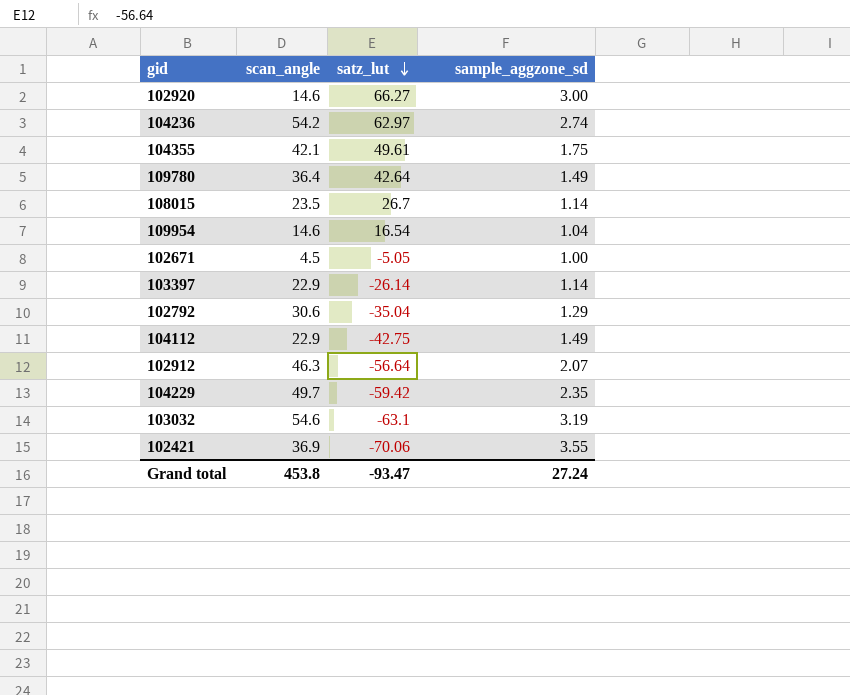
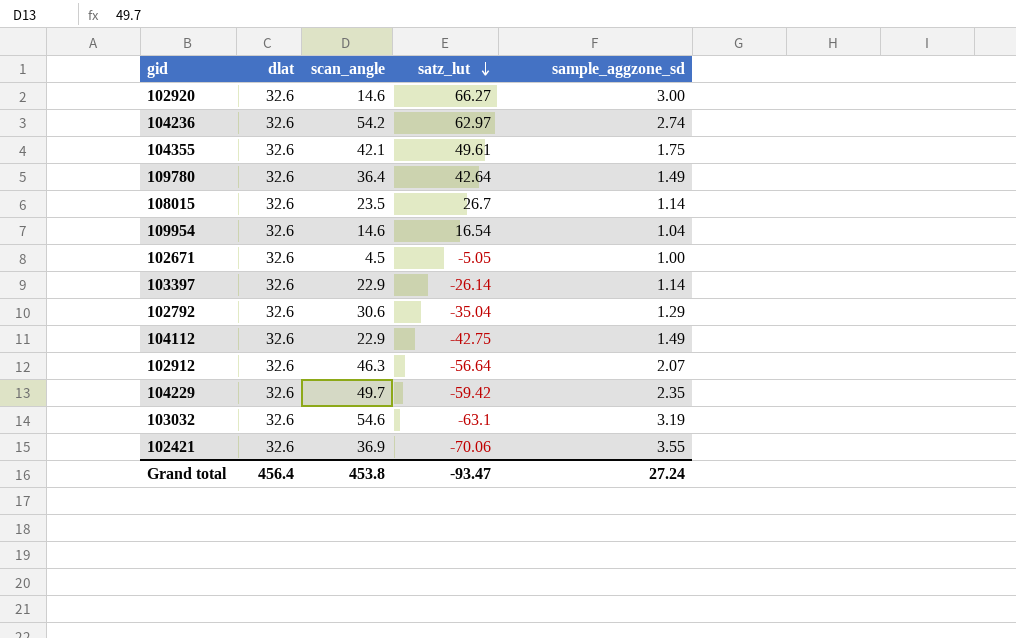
column dlat | position: none -> 2

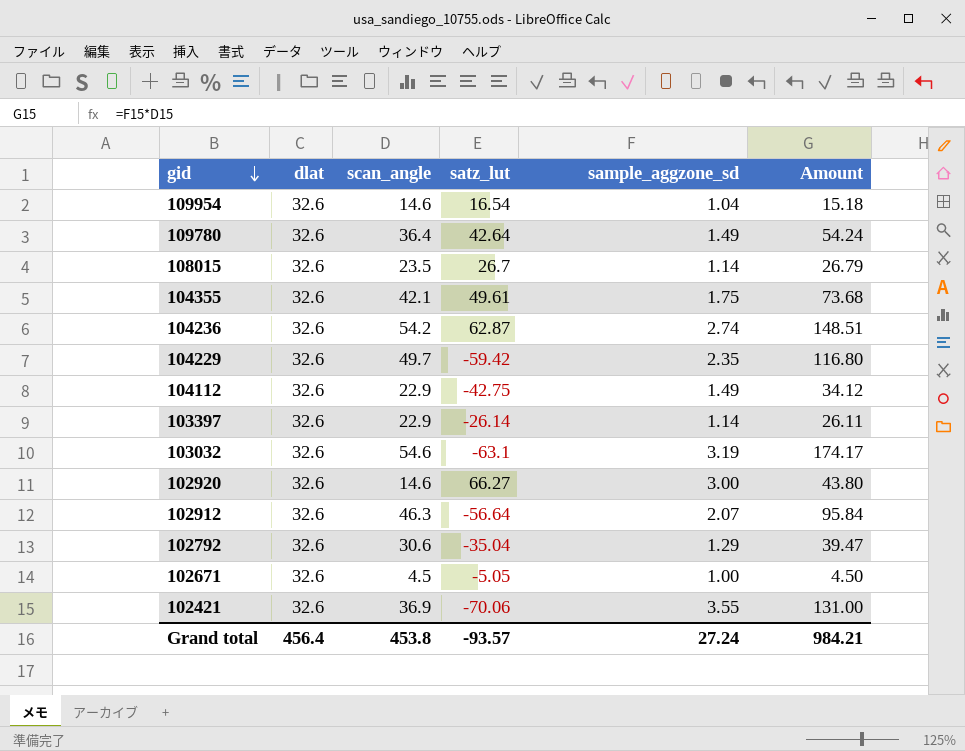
row order: satz_lut descending -> gid descending
column Amount | formula: none -> [scan_angle] * [sample_aggzone_sd]
104236 | satz_lut: 62.97 -> 62.87
Grand total | satz_lut: -93.47 -> -93.57

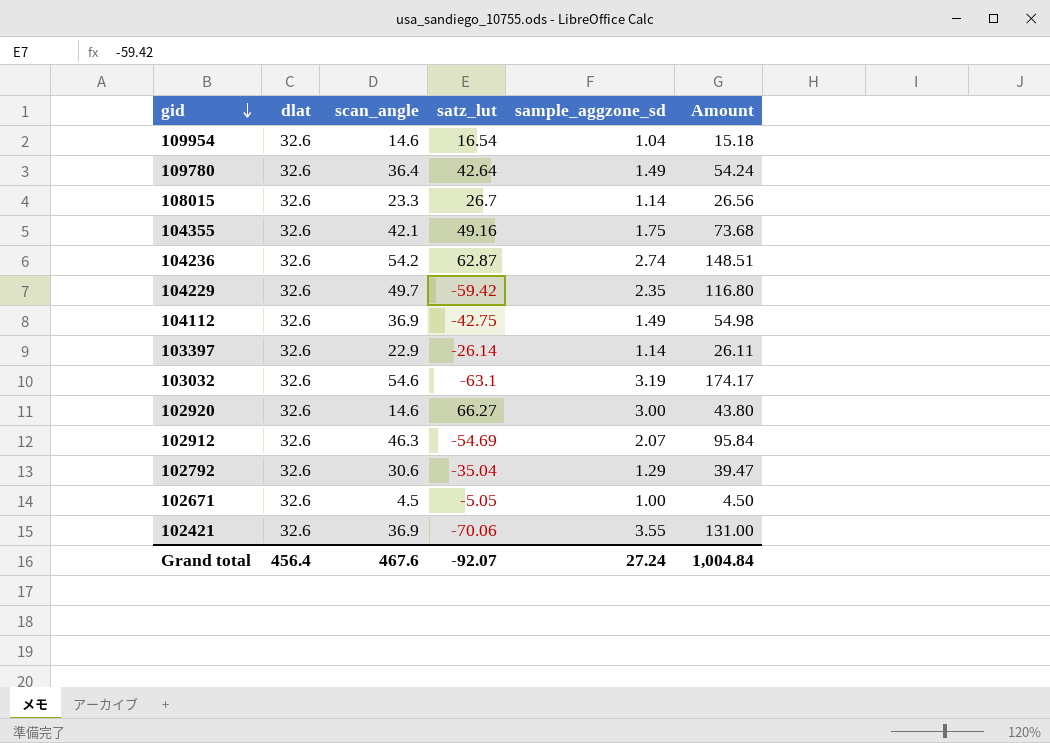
108015 | scan_angle: 23.5 -> 23.3
108015 | Amount: 26.79 -> 26.56
104355 | satz_lut: 49.61 -> 49.16
104112 | scan_angle: 22.9 -> 36.9
104112 | Amount: 34.12 -> 54.98
102912 | satz_lut: -56.64 -> -54.69
Grand total | scan_angle: 453.8 -> 467.6
Grand total | satz_lut: -93.57 -> -92.07
Grand total | Amount: 984.21 -> 1,004.84

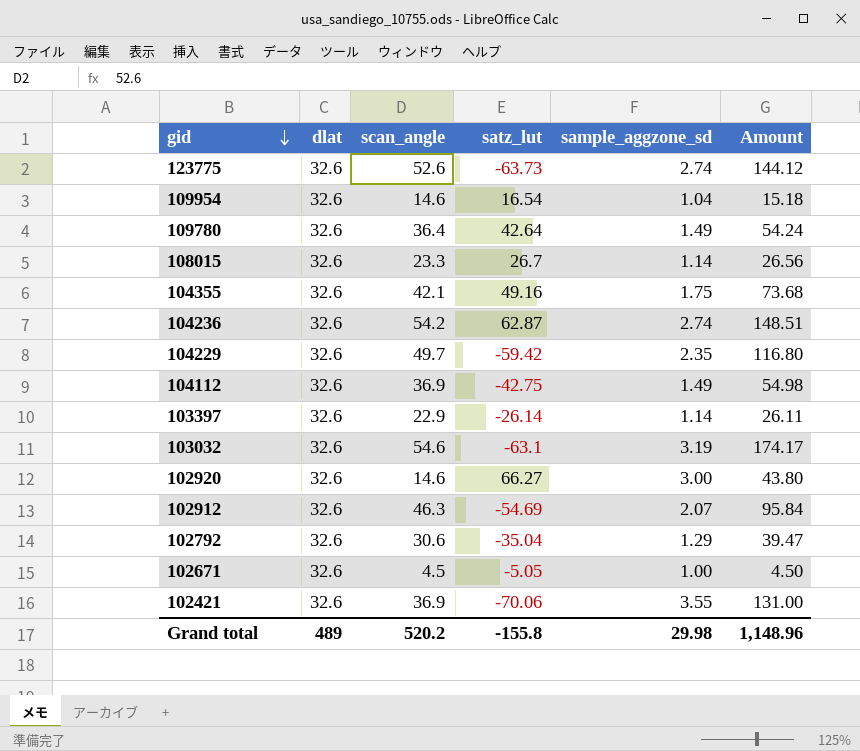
row 123775: none -> 32.6 | 52.6 | -63.73 | 2.74 | 144.12
Grand total | dlat: 456.4 -> 489
Grand total | scan_angle: 467.6 -> 520.2
Grand total | satz_lut: -92.07 -> -155.8
Grand total | sample_aggzone_sd: 27.24 -> 29.98
Grand total | Amount: 1,004.84 -> 1,148.96

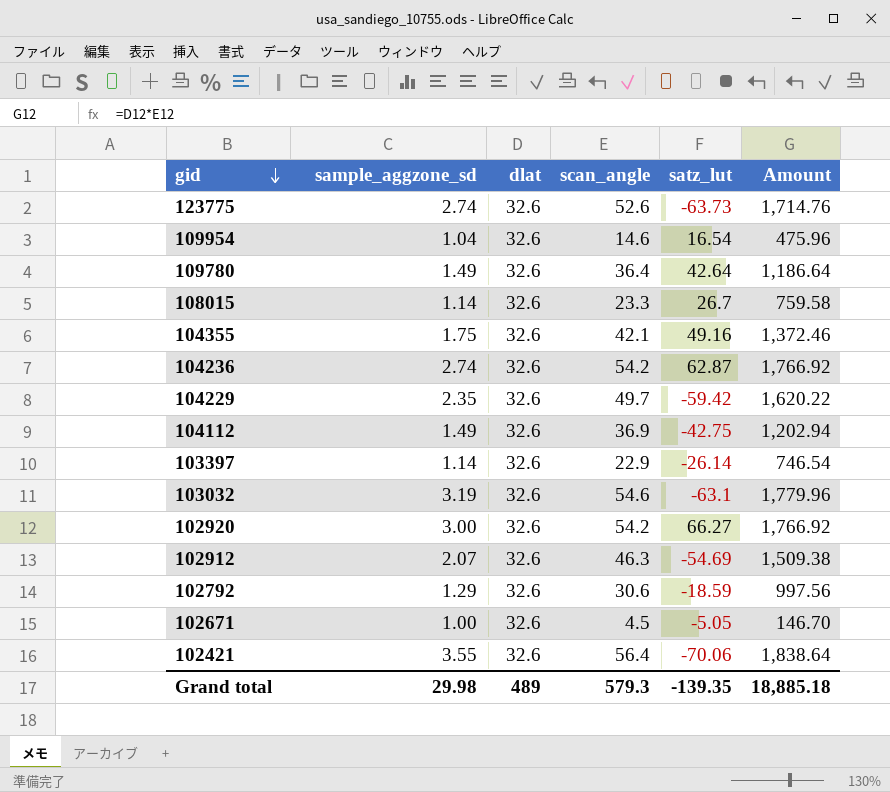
column sample_aggzone_sd | position: 5 -> 2
column Amount | formula: [scan_angle] * [sample_aggzone_sd] -> [dlat] * [scan_angle]
102920 | scan_angle: 14.6 -> 54.2
102792 | satz_lut: -35.04 -> -18.59
102421 | scan_angle: 36.9 -> 56.4
Grand total | scan_angle: 520.2 -> 579.3
Grand total | satz_lut: -155.8 -> -139.35
Grand total | Amount: 1,148.96 -> 18,885.18

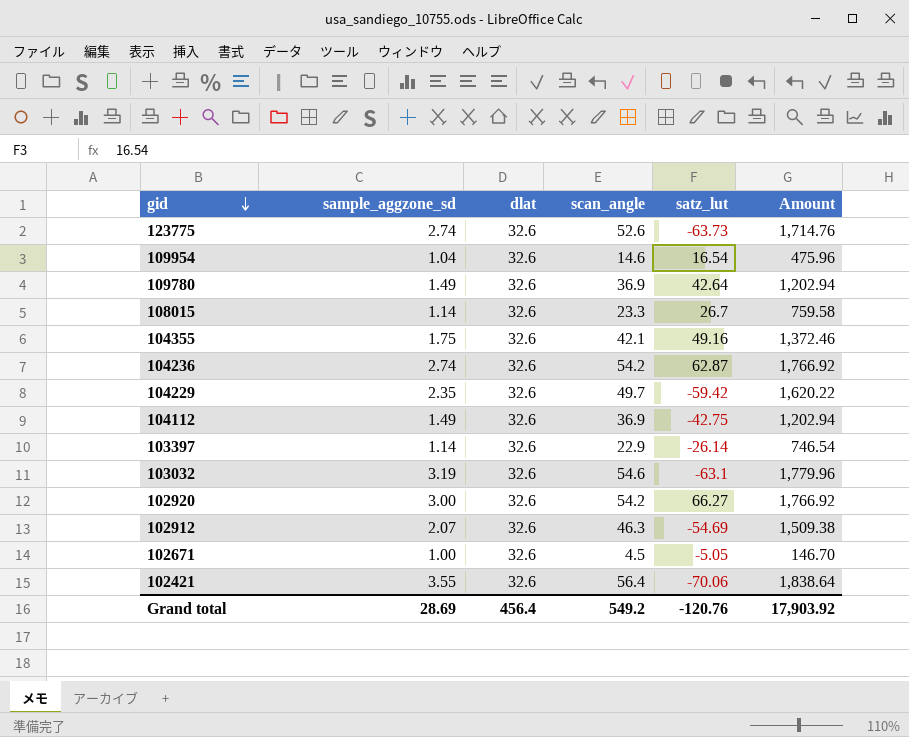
row 102792: 1.29 | 32.6 | 30.6 | -18.59 | 997.56 -> none
109780 | scan_angle: 36.4 -> 36.9
109780 | Amount: 1,186.64 -> 1,202.94
Grand total | sample_aggzone_sd: 29.98 -> 28.69
Grand total | dlat: 489 -> 456.4
Grand total | scan_angle: 579.3 -> 549.2
Grand total | satz_lut: -139.35 -> -120.76
Grand total | Amount: 18,885.18 -> 17,903.92

